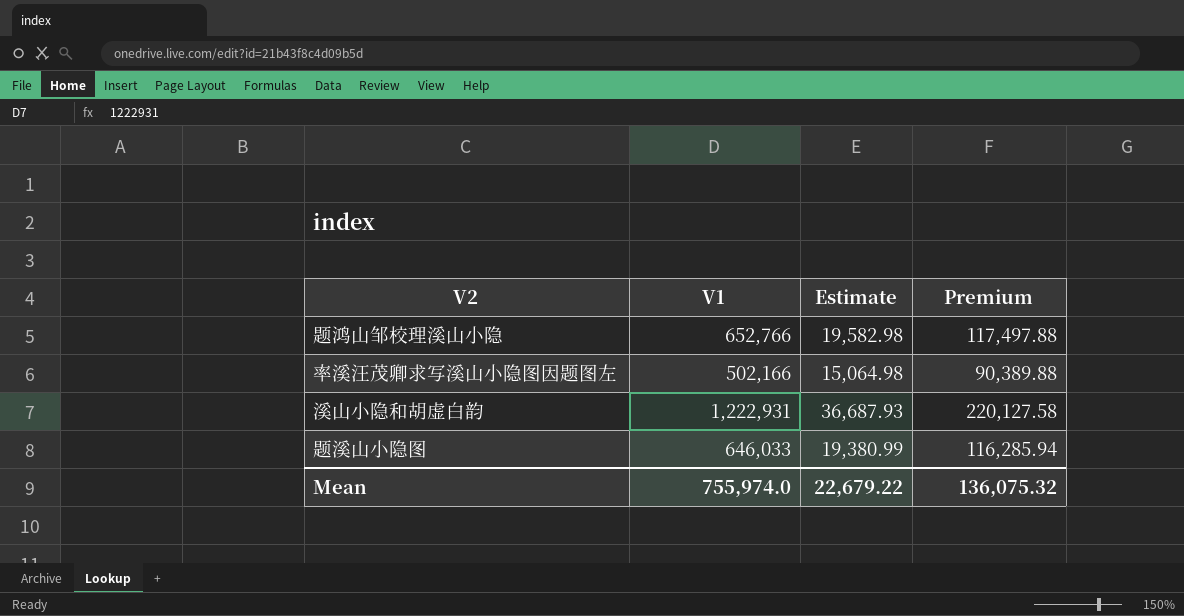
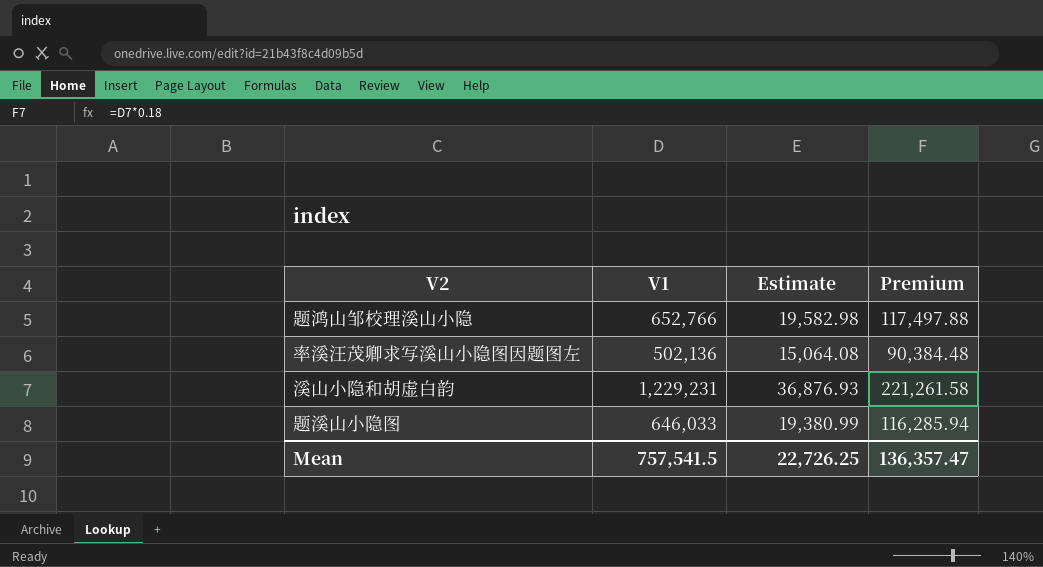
率溪汪茂卿求写溪山小隐图因题图左 | V1: 502,166 -> 502,136
率溪汪茂卿求写溪山小隐图因题图左 | Estimate: 15,064.98 -> 15,064.08
率溪汪茂卿求写溪山小隐图因题图左 | Premium: 90,389.88 -> 90,384.48
溪山小隐和胡虚白韵 | V1: 1,222,931 -> 1,229,231
溪山小隐和胡虚白韵 | Estimate: 36,687.93 -> 36,876.93
溪山小隐和胡虚白韵 | Premium: 220,127.58 -> 221,261.58
Mean | V1: 755,974.0 -> 757,541.5
Mean | Estimate: 22,679.22 -> 22,726.25
Mean | Premium: 136,075.32 -> 136,357.47

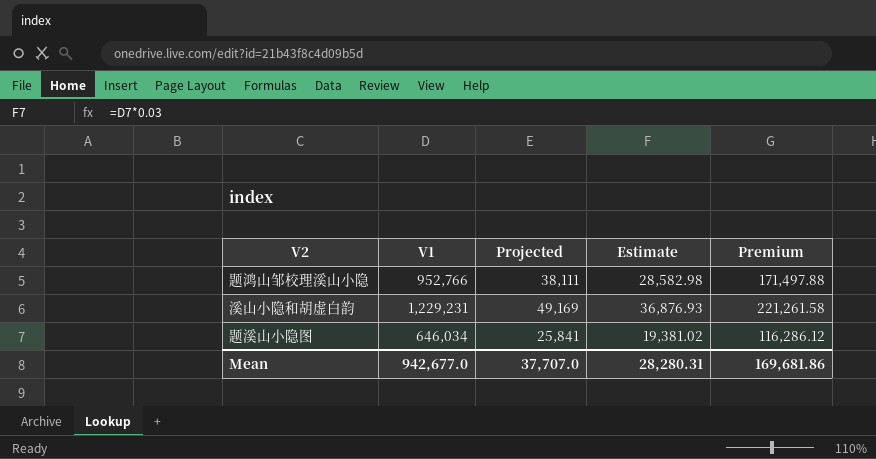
column Projected | formula: none -> [V1] * 0.04
row 率溪汪茂卿求写溪山小隐图因题图左: 502,136 | 15,064.08 | 90,384.48 -> none
题鸿山邹校理溪山小隐 | V1: 652,766 -> 952,766
题鸿山邹校理溪山小隐 | Estimate: 19,582.98 -> 28,582.98
题鸿山邹校理溪山小隐 | Premium: 117,497.88 -> 171,497.88
题溪山小隐图 | V1: 646,033 -> 646,034
题溪山小隐图 | Estimate: 19,380.99 -> 19,381.02
题溪山小隐图 | Premium: 116,285.94 -> 116,286.12
Mean | V1: 757,541.5 -> 942,677.0
Mean | Estimate: 22,726.25 -> 28,280.31
Mean | Premium: 136,357.47 -> 169,681.86

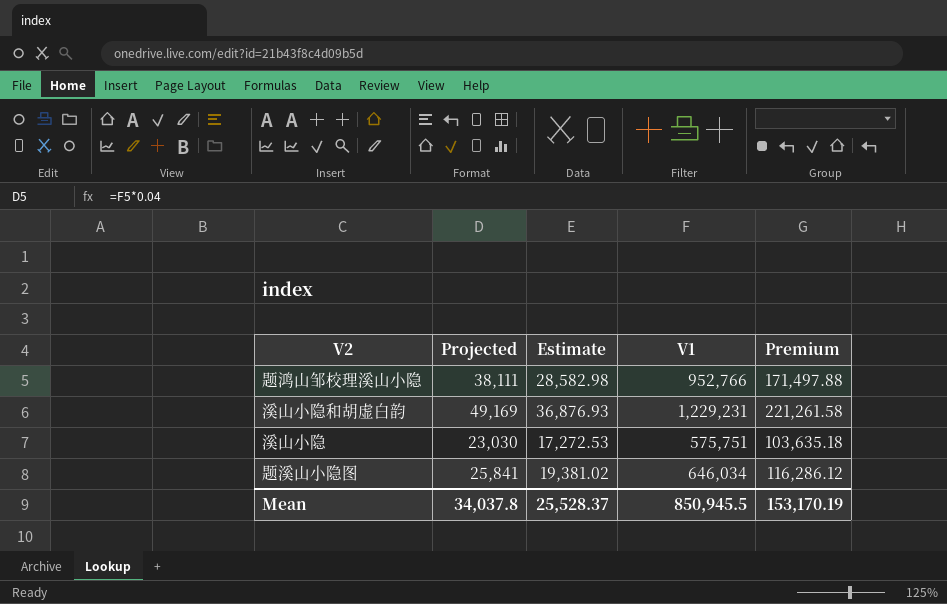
column V1 | position: 2 -> 4
row 溪山小隐: none -> 23,030 | 17,272.53 | 575,751 | 103,635.18
Mean | Projected: 37,707.0 -> 34,037.8
Mean | Estimate: 28,280.31 -> 25,528.37
Mean | V1: 942,677.0 -> 850,945.5
Mean | Premium: 169,681.86 -> 153,170.19

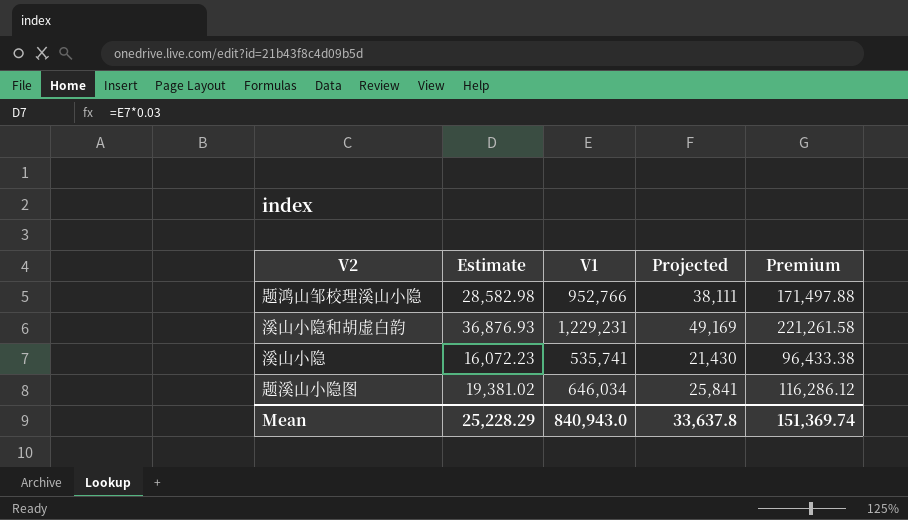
column Projected | position: 2 -> 4
溪山小隐 | Estimate: 17,272.53 -> 16,072.23
溪山小隐 | V1: 575,751 -> 535,741
溪山小隐 | Projected: 23,030 -> 21,430
溪山小隐 | Premium: 103,635.18 -> 96,433.38
Mean | Estimate: 25,528.37 -> 25,228.29
Mean | V1: 850,945.5 -> 840,943.0
Mean | Projected: 34,037.8 -> 33,637.8
Mean | Premium: 153,170.19 -> 151,369.74

